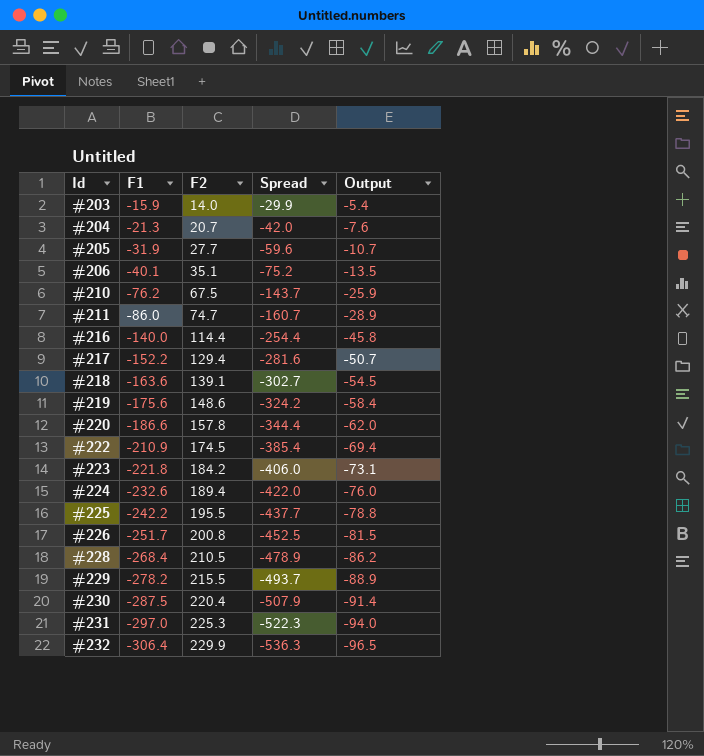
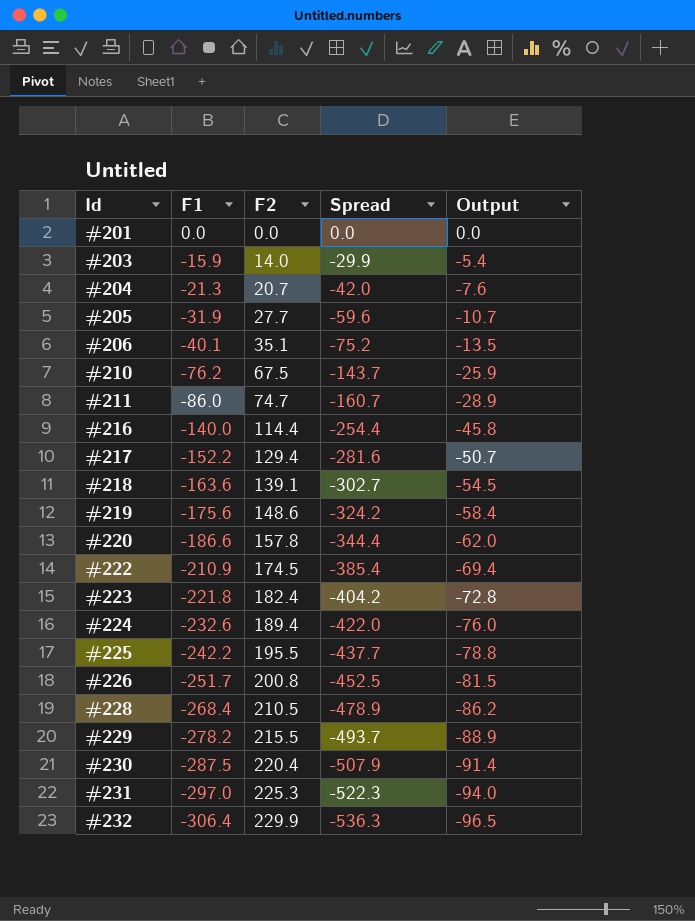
row #201: none -> 0.0 | 0.0 | 0.0 | 0.0
#223 | F2: 184.2 -> 182.4
#223 | Spread: -406.0 -> -404.2
#223 | Output: -73.1 -> -72.8

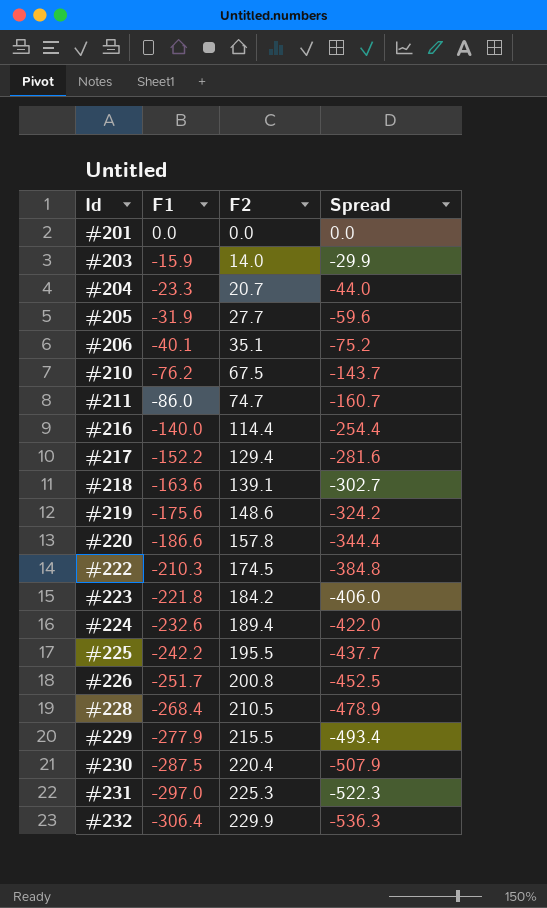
column Output | formula: [Spread] * 0.18 -> none
#204 | F1: -21.3 -> -23.3
#204 | Spread: -42.0 -> -44.0
#222 | F1: -210.9 -> -210.3
#222 | Spread: -385.4 -> -384.8
#223 | F2: 182.4 -> 184.2
#223 | Spread: -404.2 -> -406.0
#229 | F1: -278.2 -> -277.9
#229 | Spread: -493.7 -> -493.4

